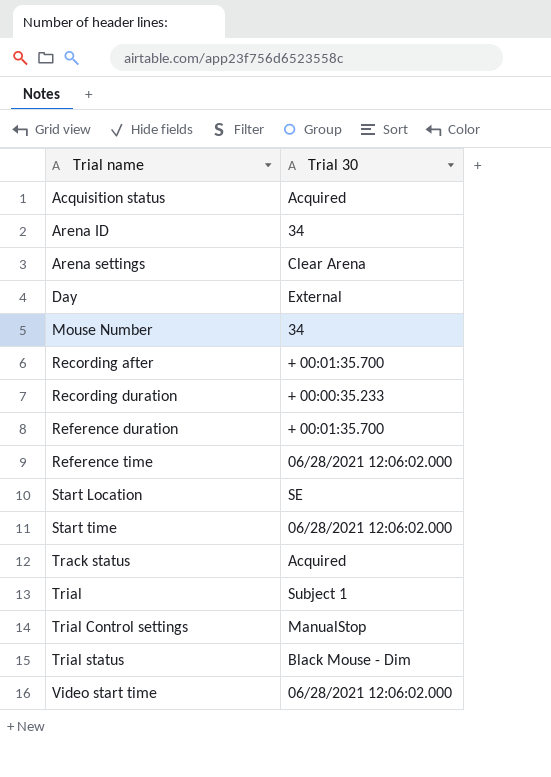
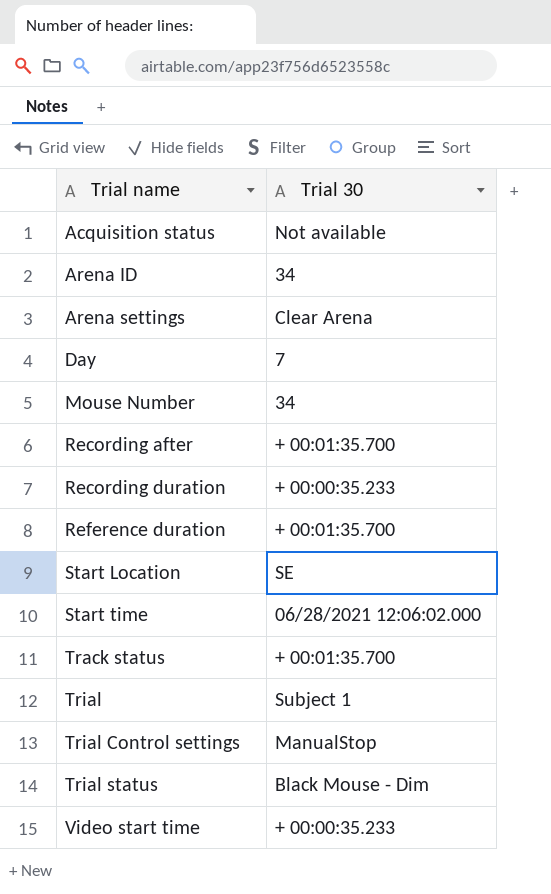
row Reference time: 06/28/2021 12:06:02.000 -> none
Acquisition status | Trial 30: Acquired -> Not available
Day | Trial 30: External -> 7
Track status | Trial 30: Acquired -> + 00:01:35.700
Video start time | Trial 30: 06/28/2021 12:06:02.000 -> + 00:00:35.233

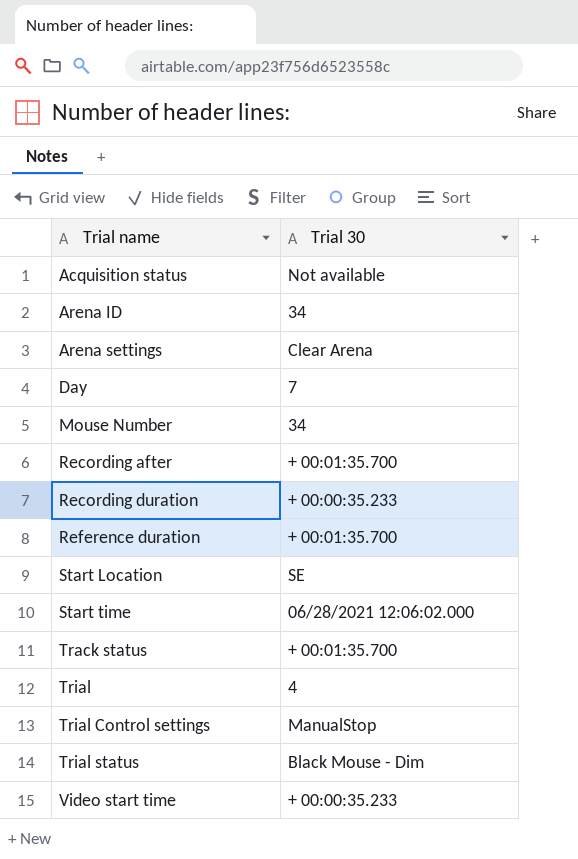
Trial | Trial 30: Subject 1 -> 4

